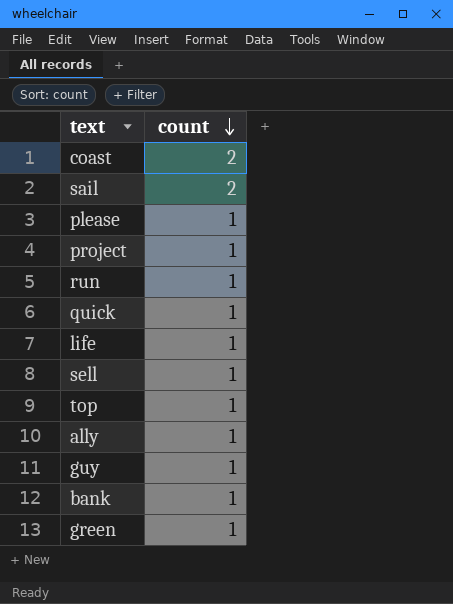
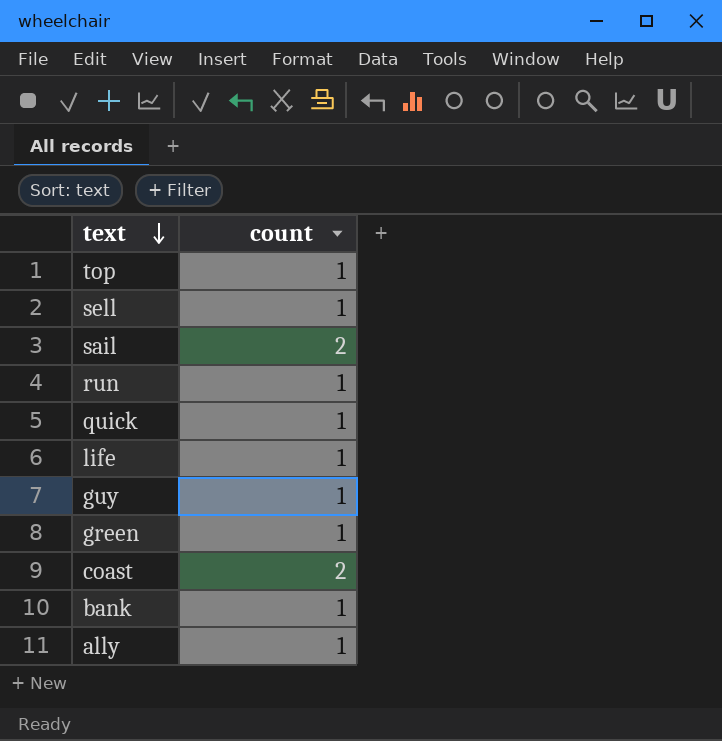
row order: count descending -> text descending
row please: 1 -> none
row project: 1 -> none

